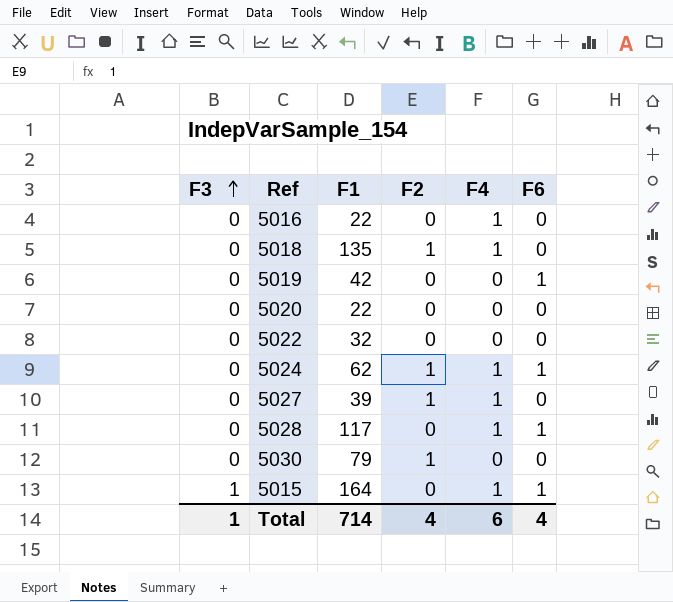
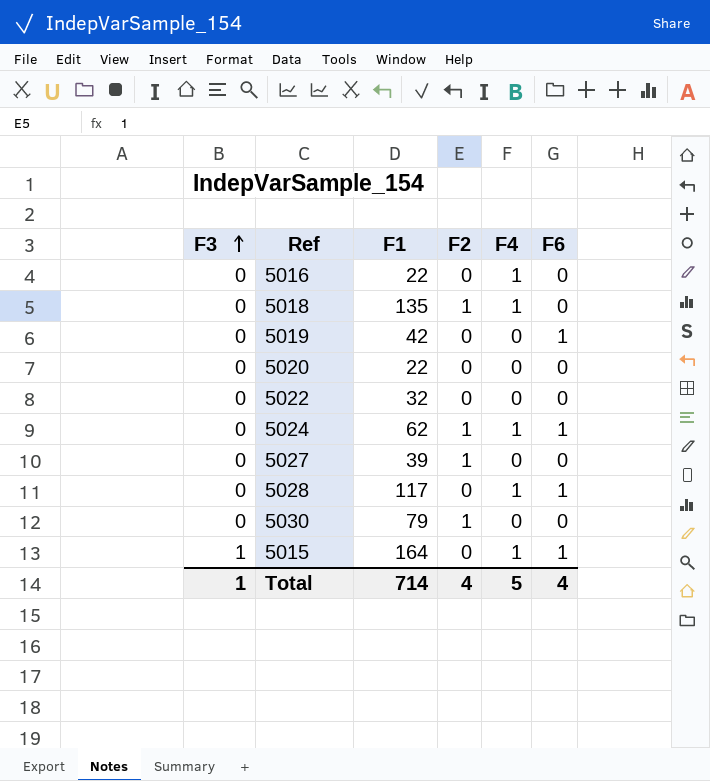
5027 | F4: 1 -> 0
Total | F4: 6 -> 5

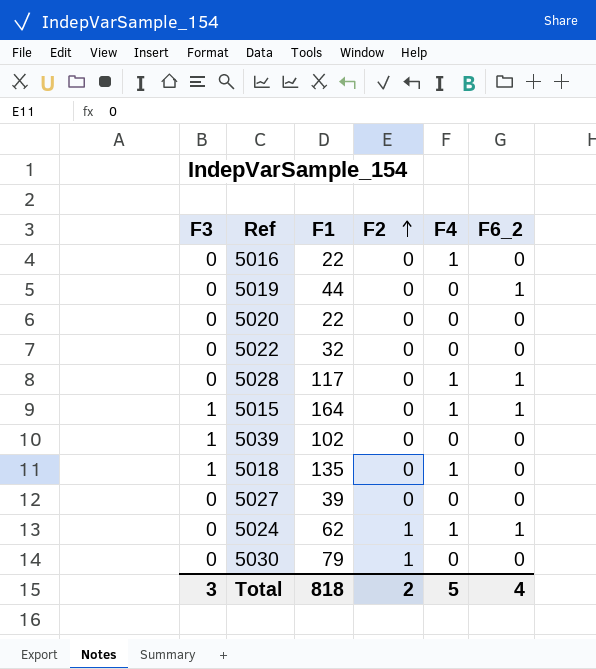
row order: F3 ascending -> F2 ascending
column name: F6 -> F6_2
5019 | F1: 42 -> 44
row 5039: none -> 1 | 102 | 0 | 0 | 0
5018 | F3: 0 -> 1
5018 | F2: 1 -> 0
5027 | F2: 1 -> 0
Total | F3: 1 -> 3
Total | F1: 714 -> 818
Total | F2: 4 -> 2

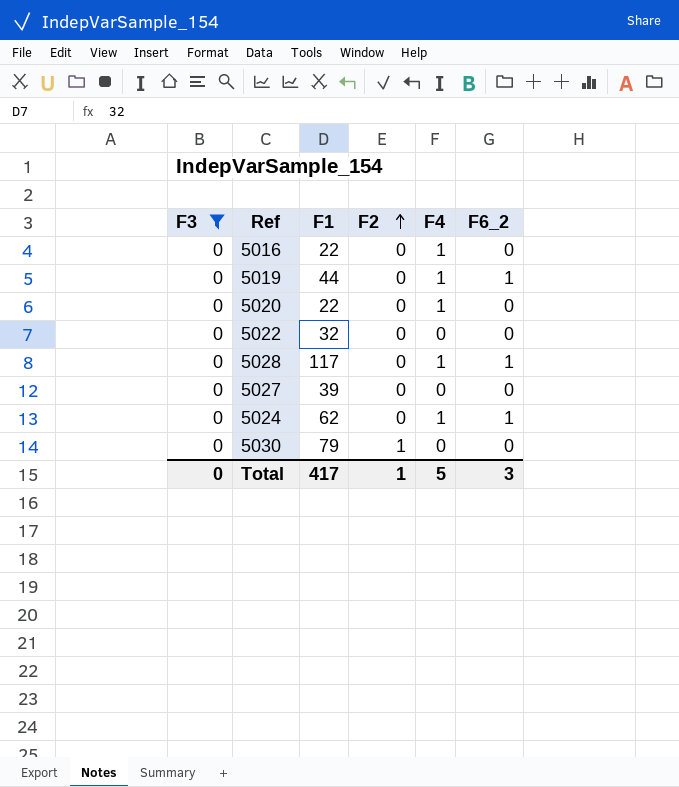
filter: none -> F3 = 0
5019 | F4: 0 -> 1
5020 | F4: 0 -> 1
5024 | F2: 1 -> 0
Total | F3: 3 -> 0
Total | F1: 818 -> 417
Total | F2: 2 -> 1
Total | F6_2: 4 -> 3

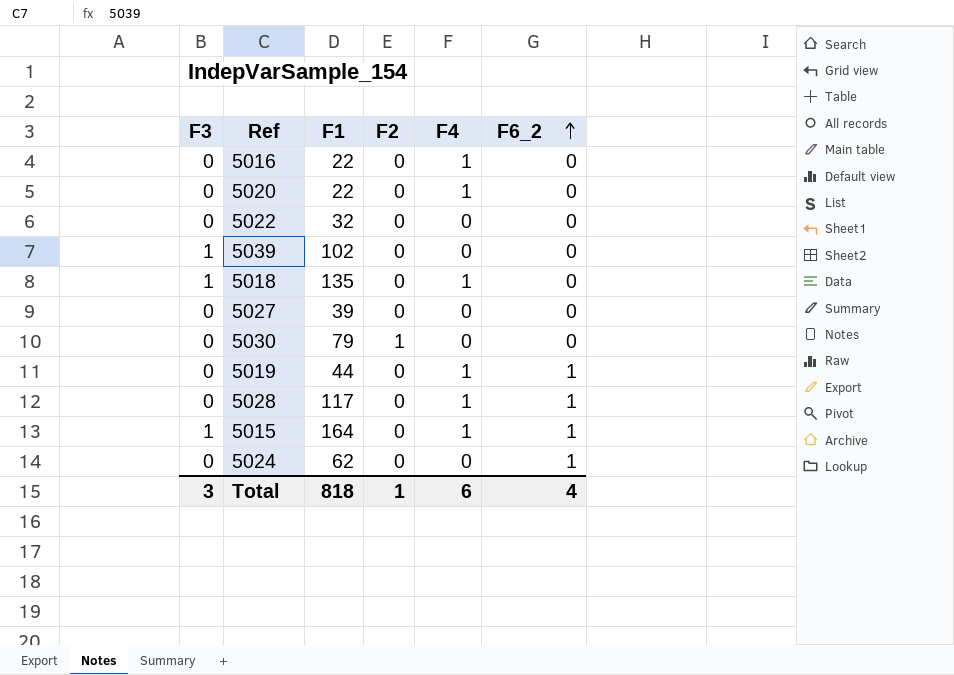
filter: F3 = 0 -> none
row order: F2 ascending -> F6_2 ascending
5024 | F4: 1 -> 0
Total | F3: 0 -> 3
Total | F1: 417 -> 818
Total | F4: 5 -> 6
Total | F6_2: 3 -> 4

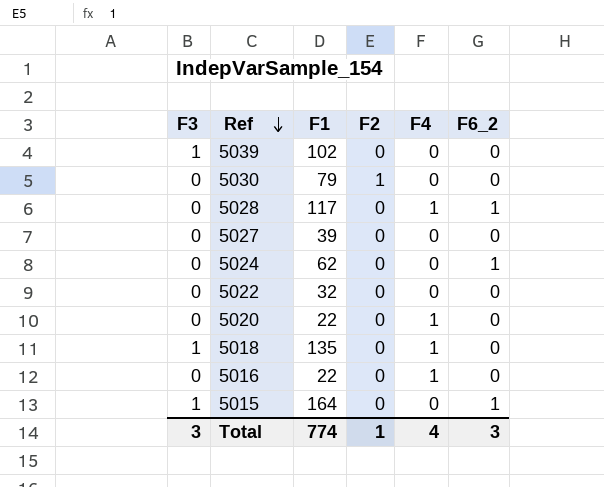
row order: F6_2 ascending -> Ref descending
row 5019: 0 | 44 | 0 | 1 | 1 -> none
5015 | F4: 1 -> 0
Total | F1: 818 -> 774
Total | F4: 6 -> 4
Total | F6_2: 4 -> 3

